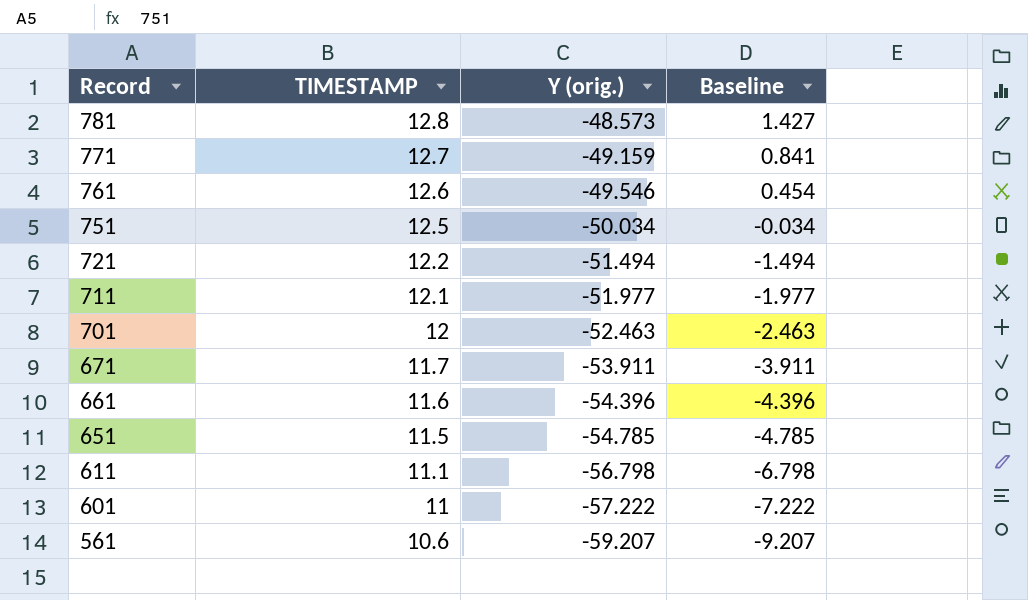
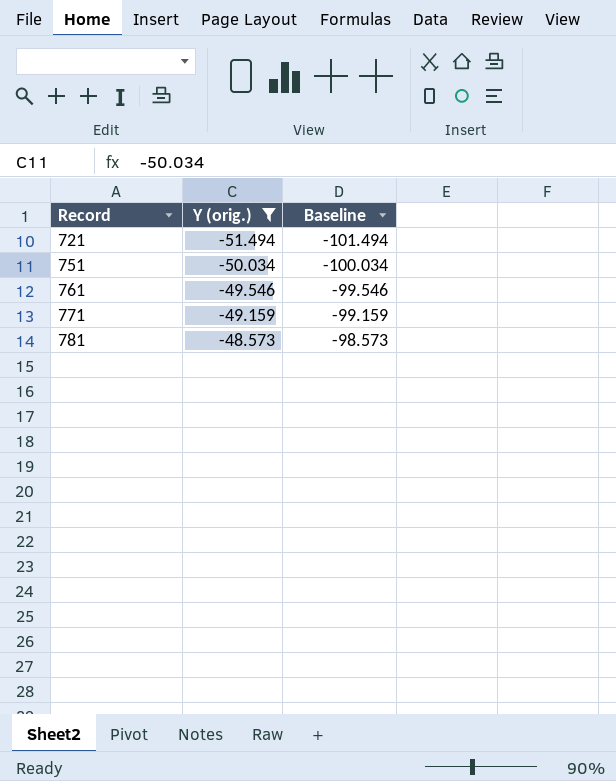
filter: none -> Y (orig.) >= -51.494
row order: Record descending -> Record ascending
column TIMESTAMP | position: 2 -> none
column Baseline | formula: [Y (orig.)] + 50 -> [Y (orig.)] - 50

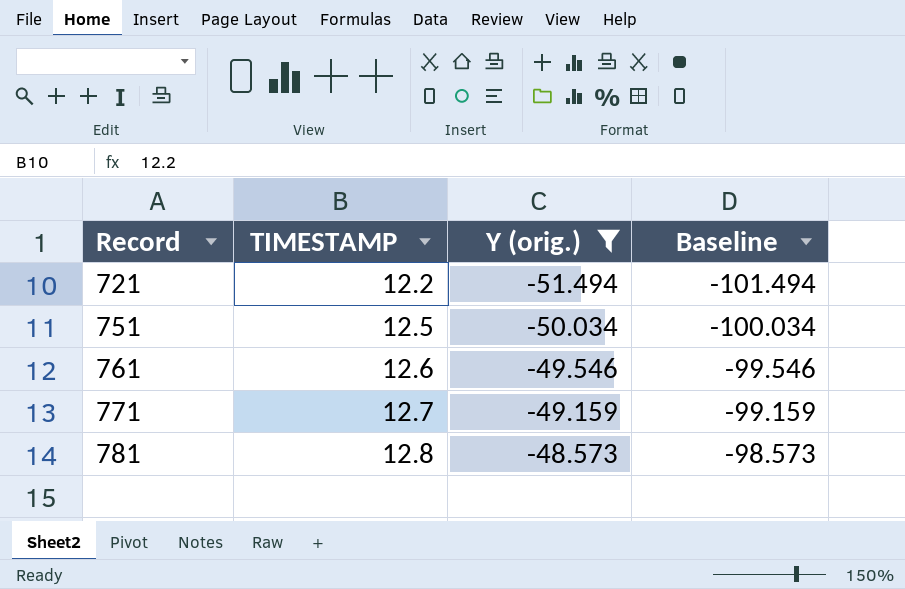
column TIMESTAMP | position: none -> 2

